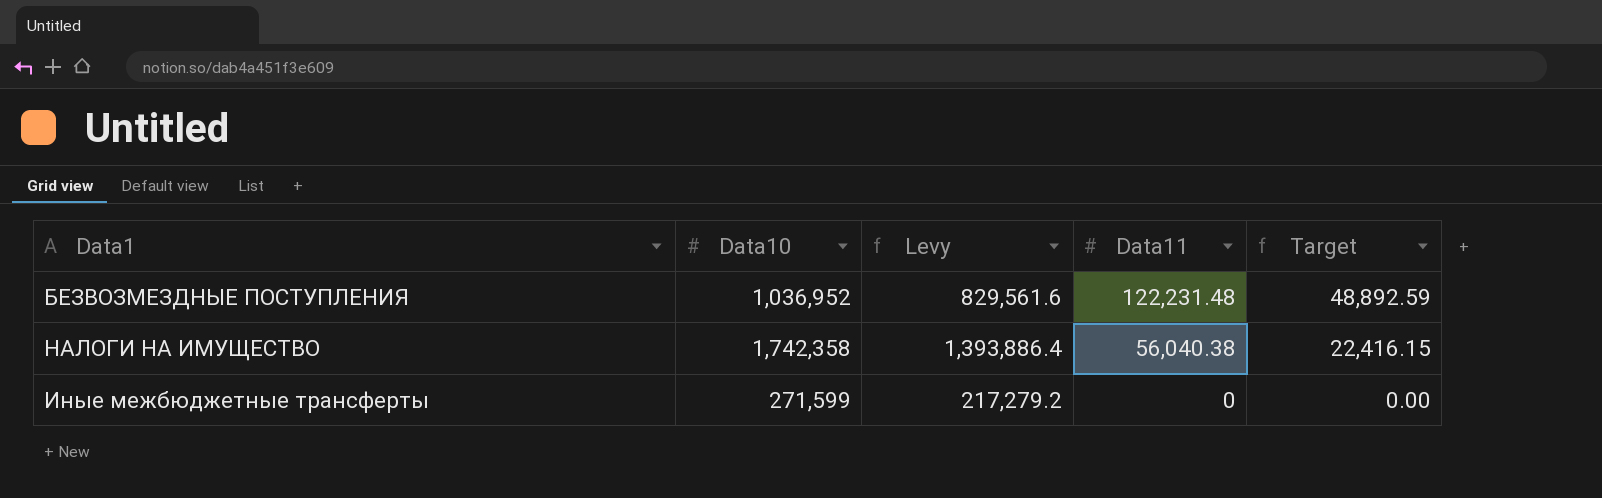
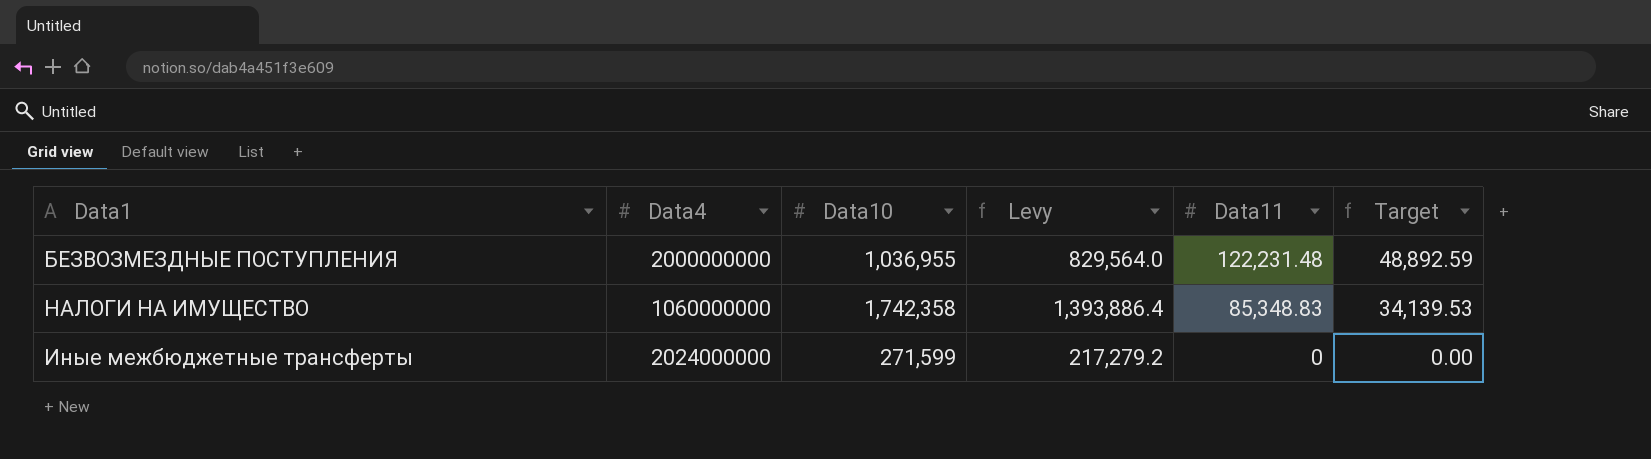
column Data4 | position: none -> 2
БЕЗВОЗМЕЗДНЫЕ ПОСТУПЛЕНИЯ | Data10: 1,036,952 -> 1,036,955
БЕЗВОЗМЕЗДНЫЕ ПОСТУПЛЕНИЯ | Levy: 829,561.6 -> 829,564.0
НАЛОГИ НА ИМУЩЕСТВО | Data11: 56,040.38 -> 85,348.83
НАЛОГИ НА ИМУЩЕСТВО | Target: 22,416.15 -> 34,139.53

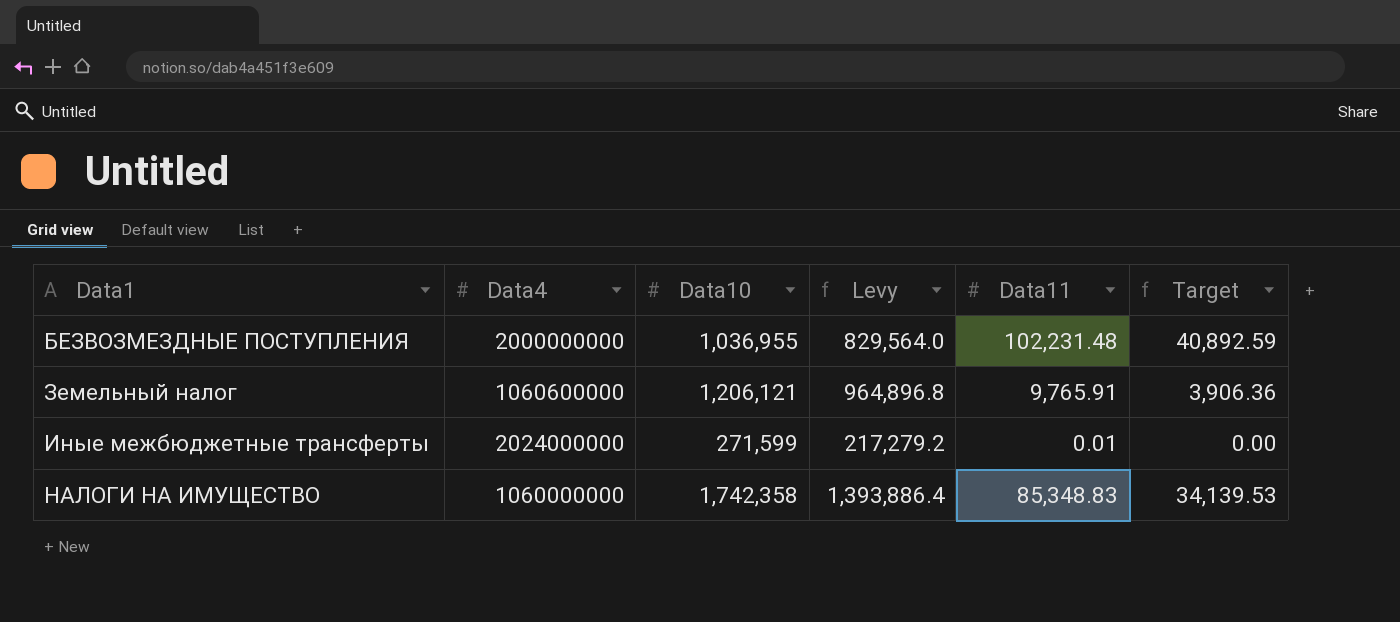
row order: Data11 descending -> Data1 ascending
БЕЗВОЗМЕЗДНЫЕ ПОСТУПЛЕНИЯ | Data11: 122,231.48 -> 102,231.48
БЕЗВОЗМЕЗДНЫЕ ПОСТУПЛЕНИЯ | Target: 48,892.59 -> 40,892.59
row Земельный налог: none -> 1060600000 | 1,206,121 | 964,896.8 | 9,765.91 | 3,906.36
Иные межбюджетные трансферты | Data11: 0 -> 0.01

